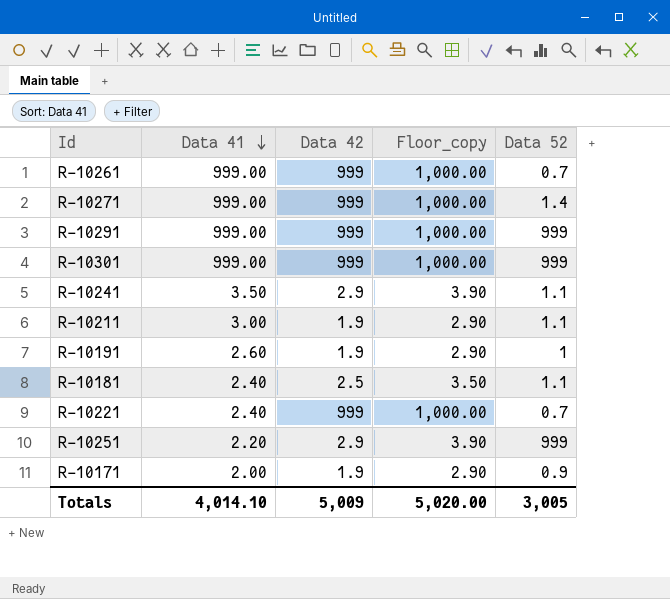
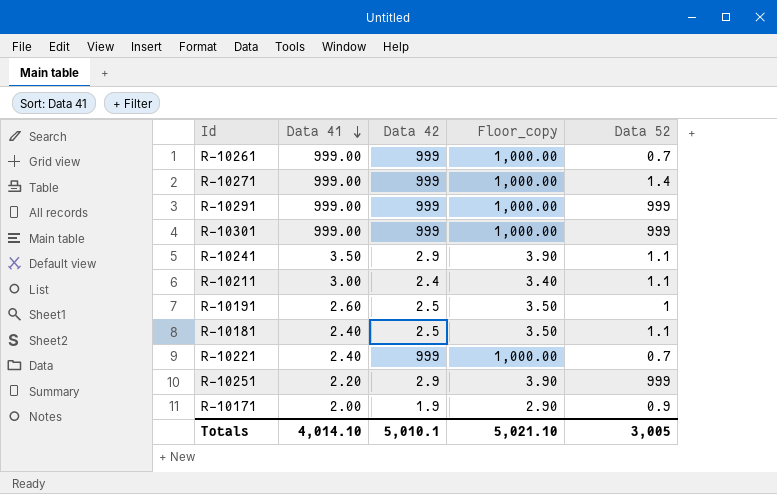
R-10211 | Data 42: 1.9 -> 2.4
R-10211 | Floor_copy: 2.90 -> 3.40
R-10191 | Data 42: 1.9 -> 2.5
R-10191 | Floor_copy: 2.90 -> 3.50
Totals | Data 42: 5,009 -> 5,010.1
Totals | Floor_copy: 5,020.00 -> 5,021.10

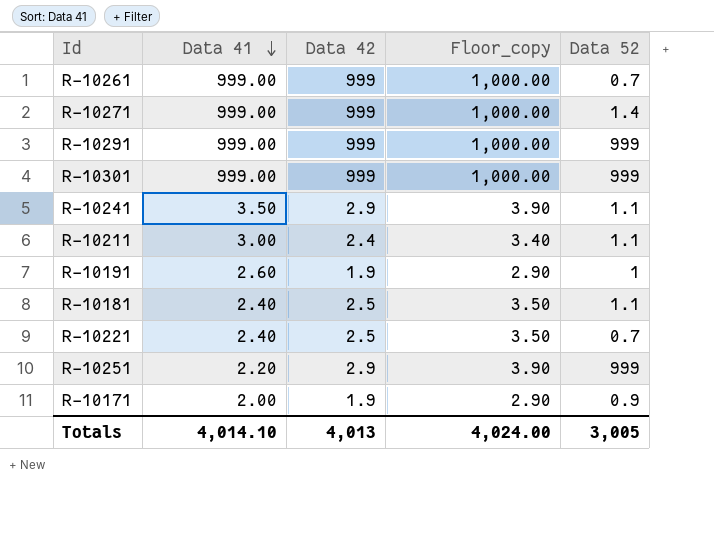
R-10191 | Data 42: 2.5 -> 1.9
R-10191 | Floor_copy: 3.50 -> 2.90
R-10221 | Data 42: 999 -> 2.5
R-10221 | Floor_copy: 1,000.00 -> 3.50
Totals | Data 42: 5,010.1 -> 4,013
Totals | Floor_copy: 5,021.10 -> 4,024.00

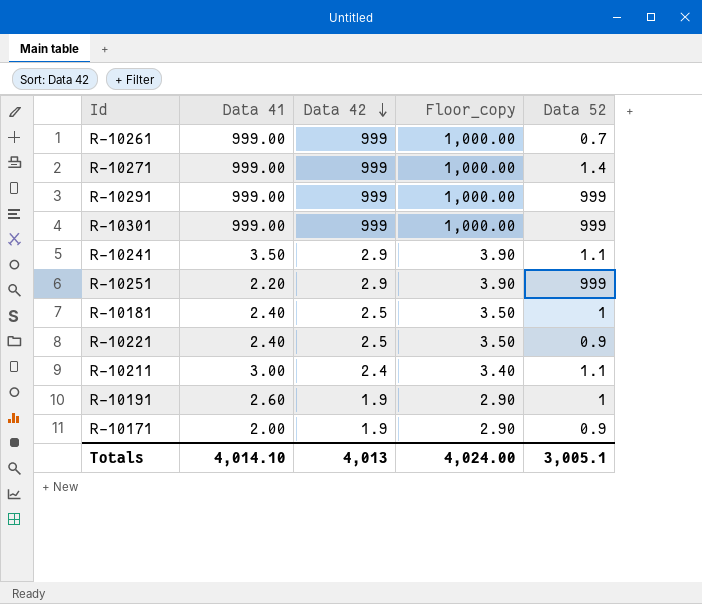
row order: Data 41 descending -> Data 42 descending
R-10181 | Data 52: 1.1 -> 1
R-10221 | Data 52: 0.7 -> 0.9
Totals | Data 52: 3,005 -> 3,005.1

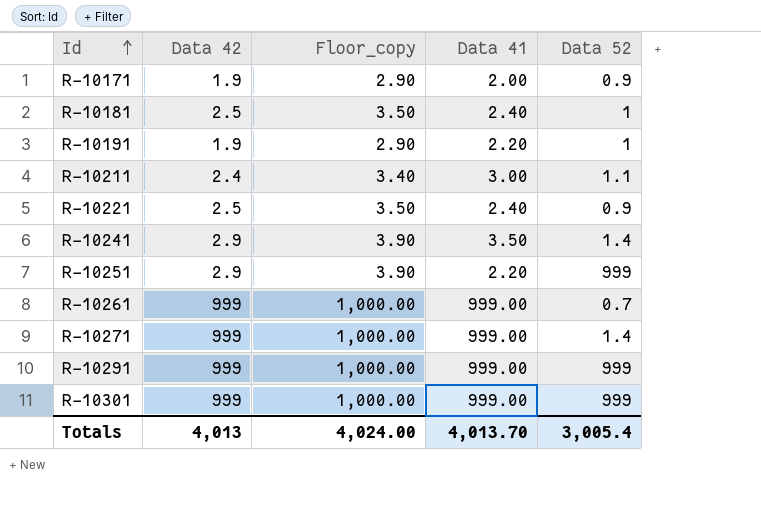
row order: Data 42 descending -> Id ascending
column Data 41 | position: 2 -> 4
R-10191 | Data 41: 2.60 -> 2.20
R-10241 | Data 52: 1.1 -> 1.4
Totals | Data 41: 4,014.10 -> 4,013.70
Totals | Data 52: 3,005.1 -> 3,005.4

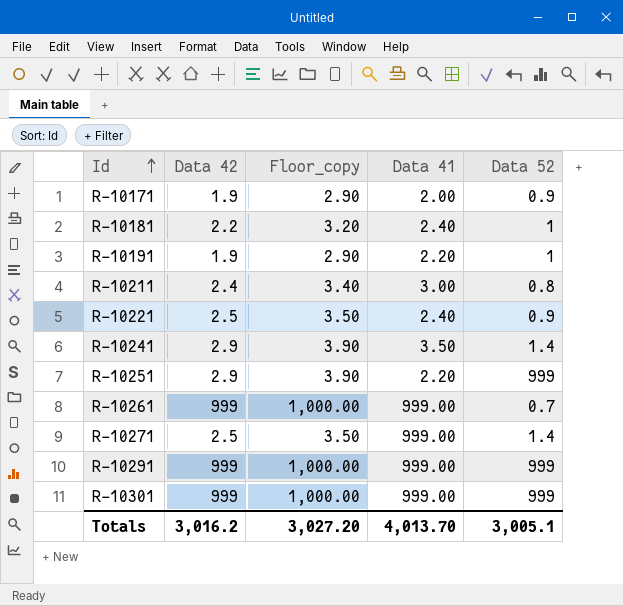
R-10181 | Data 42: 2.5 -> 2.2
R-10181 | Floor_copy: 3.50 -> 3.20
R-10211 | Data 52: 1.1 -> 0.8
R-10271 | Data 42: 999 -> 2.5
R-10271 | Floor_copy: 1,000.00 -> 3.50
Totals | Data 42: 4,013 -> 3,016.2
Totals | Floor_copy: 4,024.00 -> 3,027.20
Totals | Data 52: 3,005.4 -> 3,005.1

